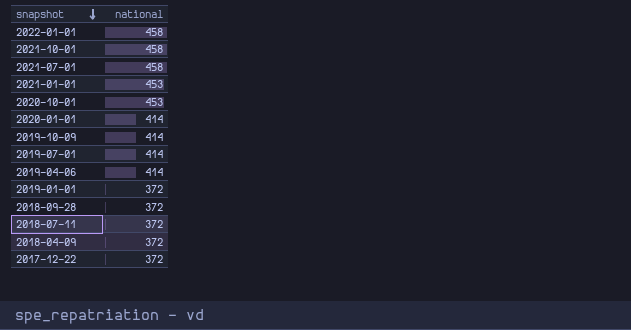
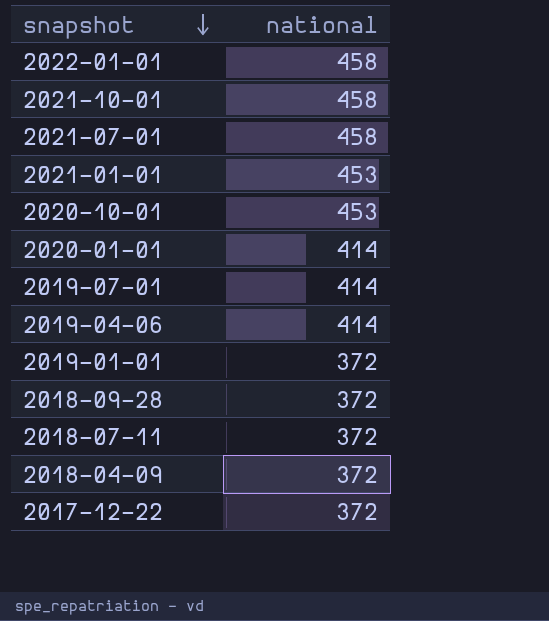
row 2019-10-09: 414 -> none

